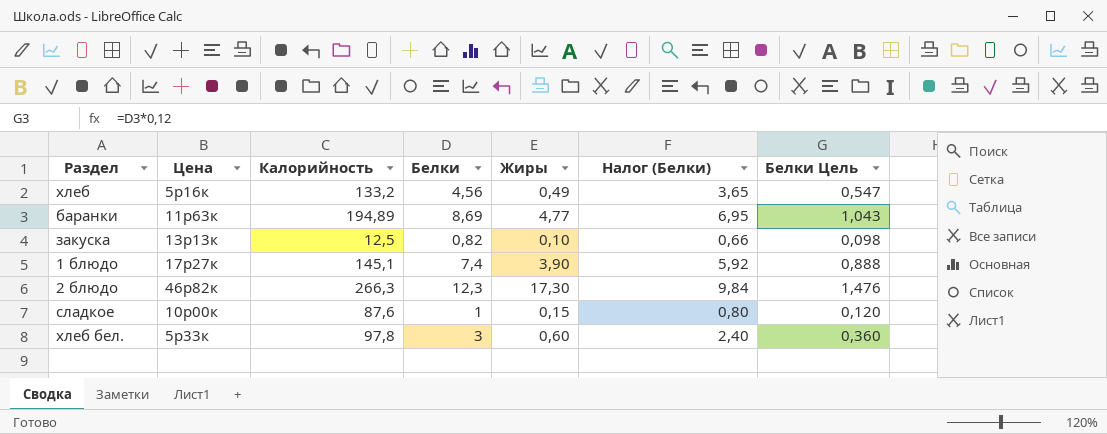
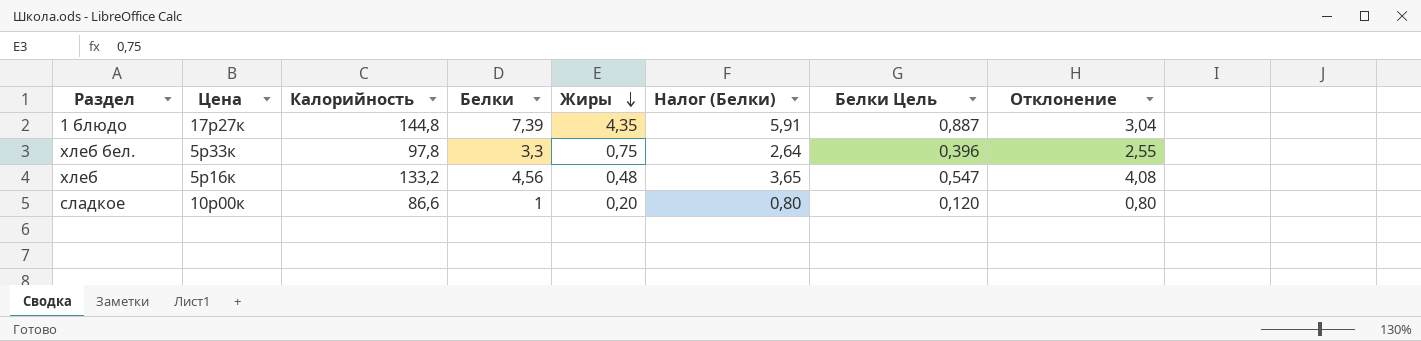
row order: none -> Жиры descending
column Отклонение | formula: none -> [Белки] - [Жиры]
row баранки: 11р63к | 194,89 | 8,69 | 4,77 | 6,95 | 1,043 -> none
row закуска: 13р13к | 12,5 | 0,82 | 0,10 | 0,66 | 0,098 -> none
row 2 блюдо: 46р82к | 266,3 | 12,3 | 17,30 | 9,84 | 1,476 -> none
1 блюдо | Калорийность: 145,1 -> 144,8
1 блюдо | Белки: 7,4 -> 7,39
1 блюдо | Жиры: 3,90 -> 4,35
1 блюдо | Налог (Белки): 5,92 -> 5,91
1 блюдо | Белки Цель: 0,888 -> 0,887
хлеб бел. | Белки: 3 -> 3,3
хлеб бел. | Жиры: 0,60 -> 0,75
хлеб бел. | Налог (Белки): 2,40 -> 2,64
хлеб бел. | Белки Цель: 0,360 -> 0,396
хлеб | Жиры: 0,49 -> 0,48
сладкое | Калорийность: 87,6 -> 86,6
сладкое | Жиры: 0,15 -> 0,20

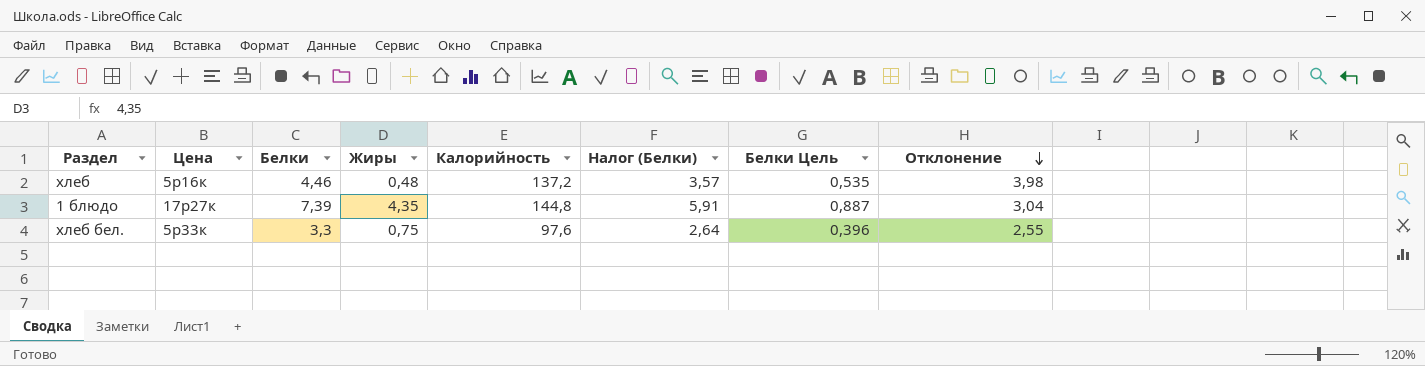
row order: Жиры descending -> Отклонение descending
column Калорийность | position: 3 -> 5
row сладкое: 10р00к | 86,6 | 1 | 0,20 | 0,80 | 0,120 | 0,80 -> none
хлеб | Белки: 4,56 -> 4,46
хлеб | Калорийность: 133,2 -> 137,2
хлеб | Налог (Белки): 3,65 -> 3,57
хлеб | Белки Цель: 0,547 -> 0,535
хлеб | Отклонение: 4,08 -> 3,98
хлеб бел. | Калорийность: 97,8 -> 97,6

